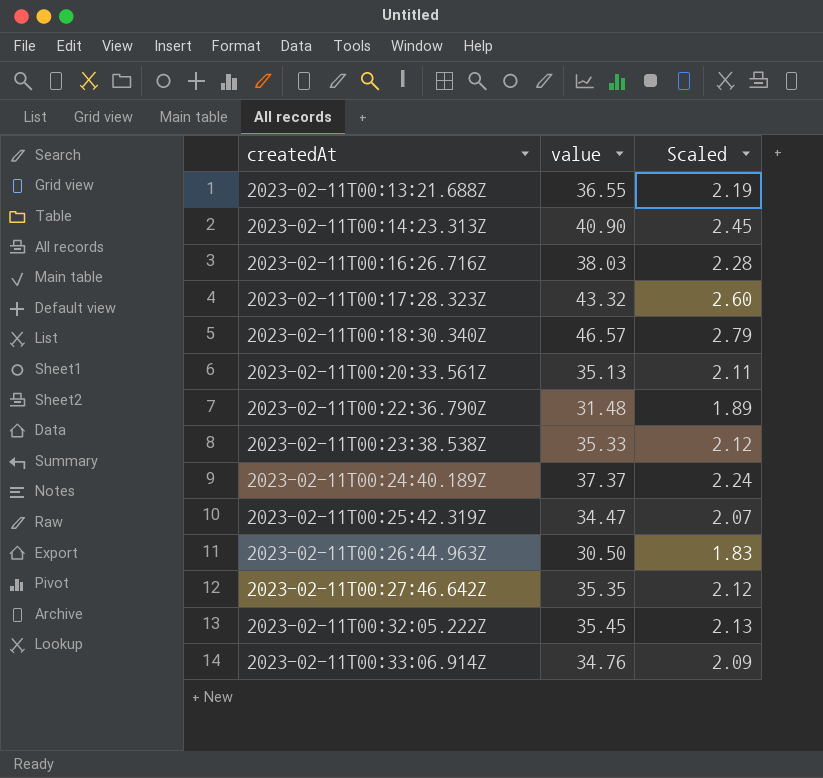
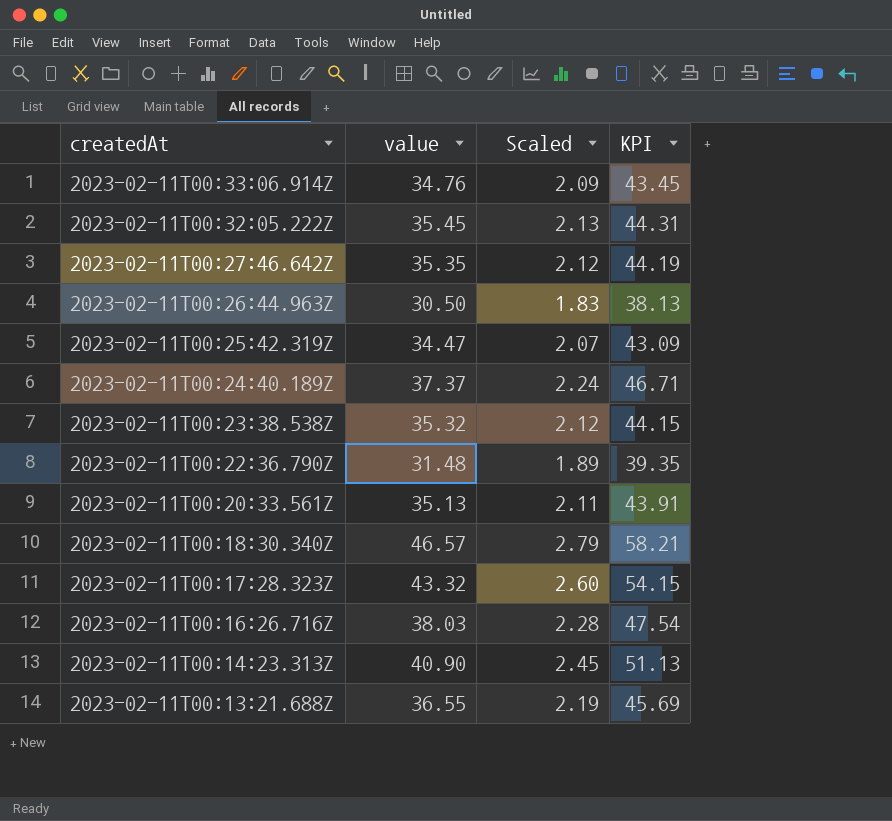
row order: createdAt ascending -> createdAt descending
column KPI | formula: none -> [value] * 1.25
2023-02-11T00:23:38.538Z | value: 35.33 -> 35.32

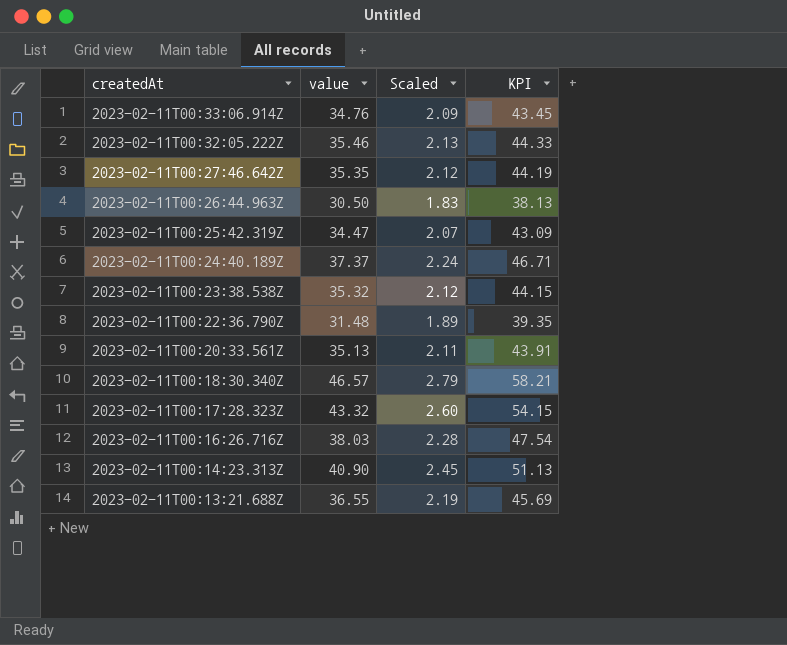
2023-02-11T00:32:05.222Z | value: 35.45 -> 35.46
2023-02-11T00:32:05.222Z | KPI: 44.31 -> 44.33

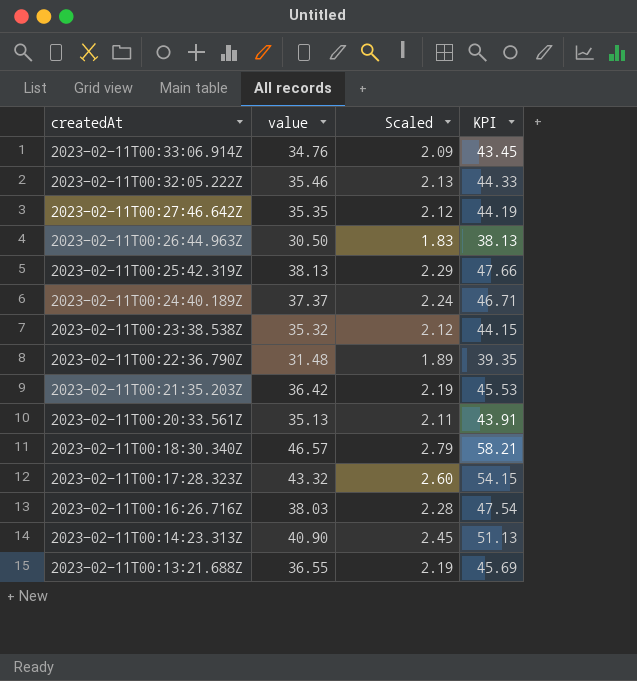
2023-02-11T00:25:42.319Z | value: 34.47 -> 38.13
2023-02-11T00:25:42.319Z | Scaled: 2.07 -> 2.29
2023-02-11T00:25:42.319Z | KPI: 43.09 -> 47.66
row 2023-02-11T00:21:35.203Z: none -> 36.42 | 2.19 | 45.53

